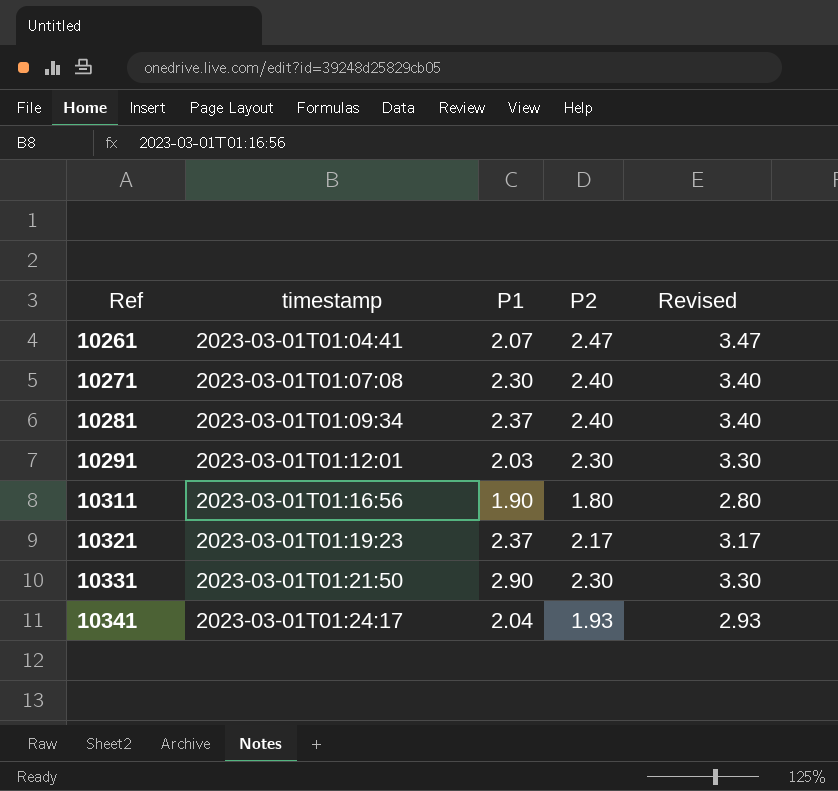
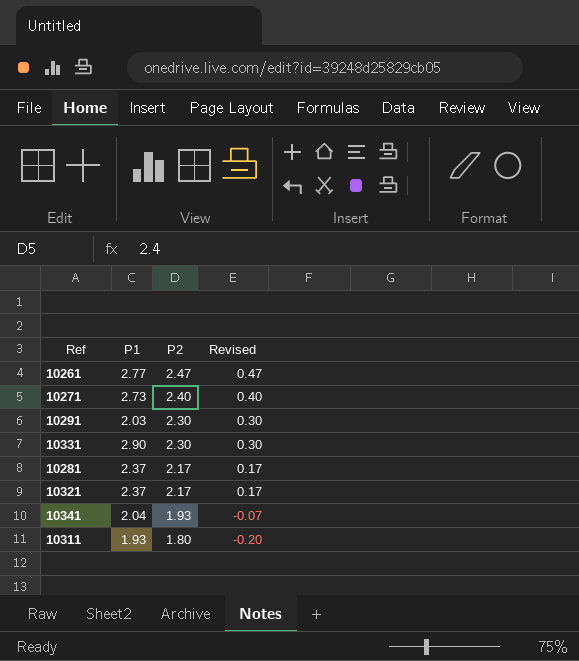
row order: Ref ascending -> P2 descending
column timestamp | position: 2 -> none
column Revised | formula: [P2] + 1 -> [P2] - 2
10261 | P1: 2.07 -> 2.77
10271 | P1: 2.30 -> 2.73
10281 | P2: 2.40 -> 2.17
10311 | P1: 1.90 -> 1.93

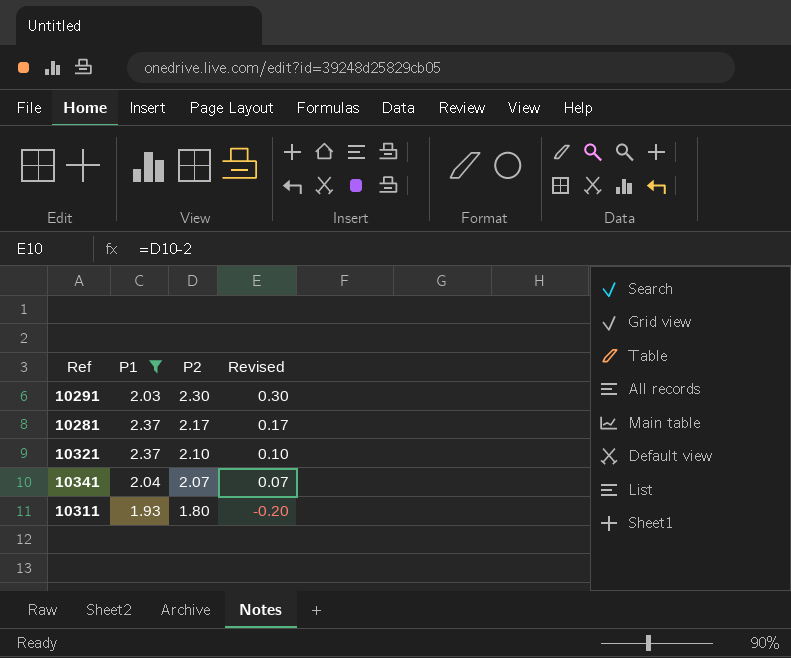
filter: none -> P1 <= 2.37
10321 | P2: 2.17 -> 2.10
10321 | Revised: 0.17 -> 0.10
10341 | P2: 1.93 -> 2.07
10341 | Revised: -0.07 -> 0.07

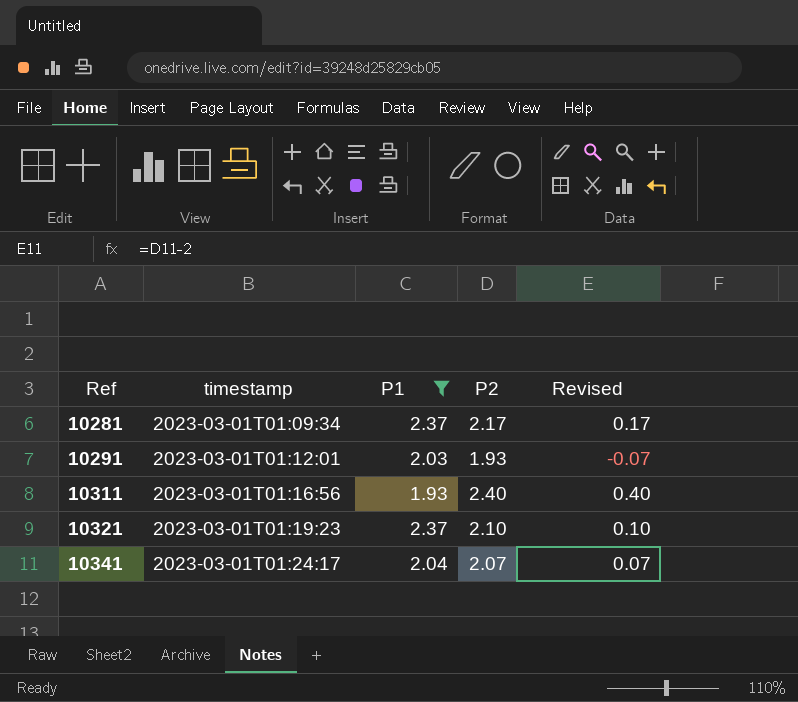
row order: P2 descending -> Ref ascending
column timestamp | position: none -> 2
10291 | P2: 2.30 -> 1.93
10291 | Revised: 0.30 -> -0.07
10311 | P2: 1.80 -> 2.40
10311 | Revised: -0.20 -> 0.40

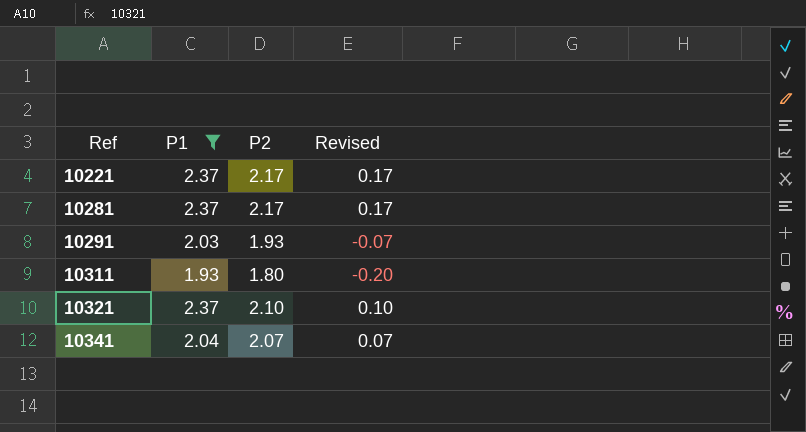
column timestamp | position: 2 -> none
row 10221: none -> 2.37 | 2.17 | 0.17
10311 | P2: 2.40 -> 1.80
10311 | Revised: 0.40 -> -0.20

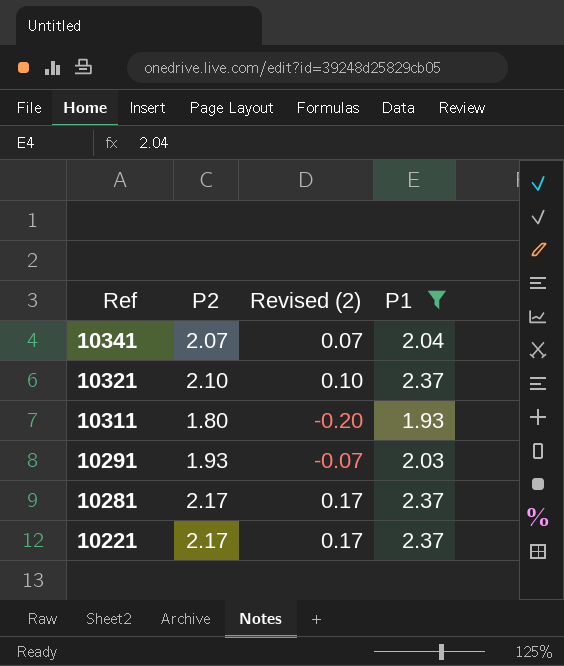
row order: Ref ascending -> Ref descending
column name: Revised -> Revised (2)
column P1 | position: 2 -> 4

